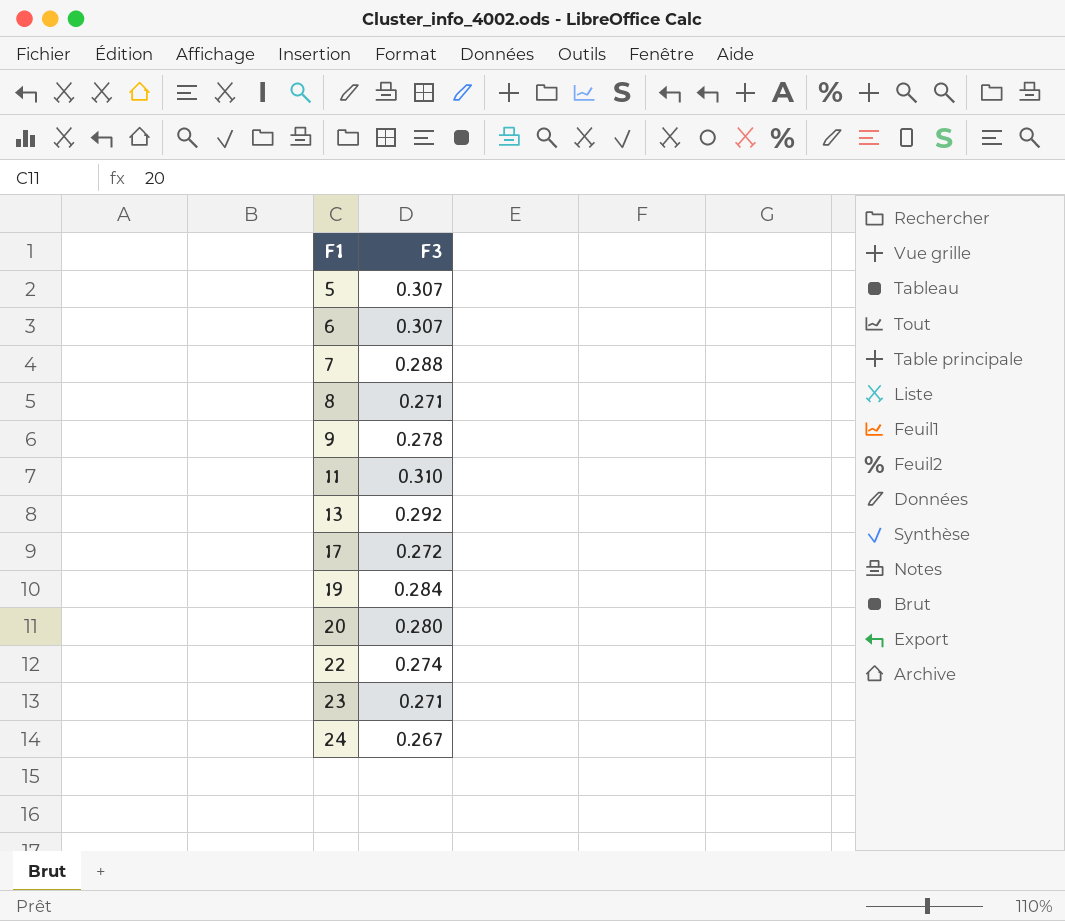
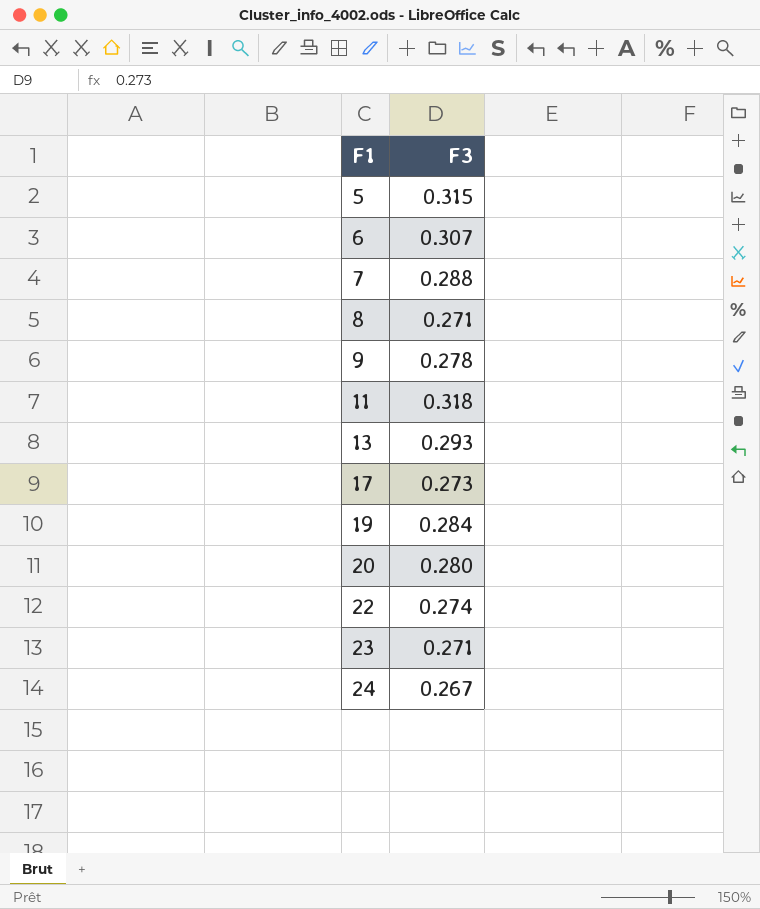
5 | F3: 0.307 -> 0.315
11 | F3: 0.310 -> 0.318
13 | F3: 0.292 -> 0.293
17 | F3: 0.272 -> 0.273

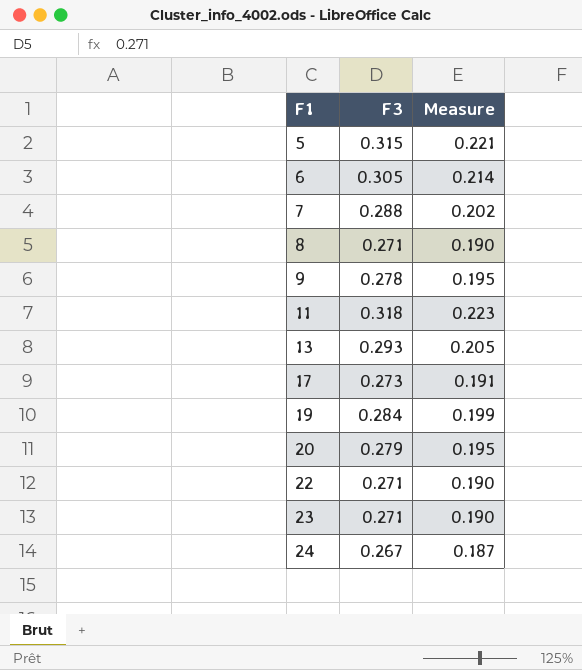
column Measure | formula: none -> [F3] * 0.7
6 | F3: 0.307 -> 0.305
20 | F3: 0.280 -> 0.279
22 | F3: 0.274 -> 0.271

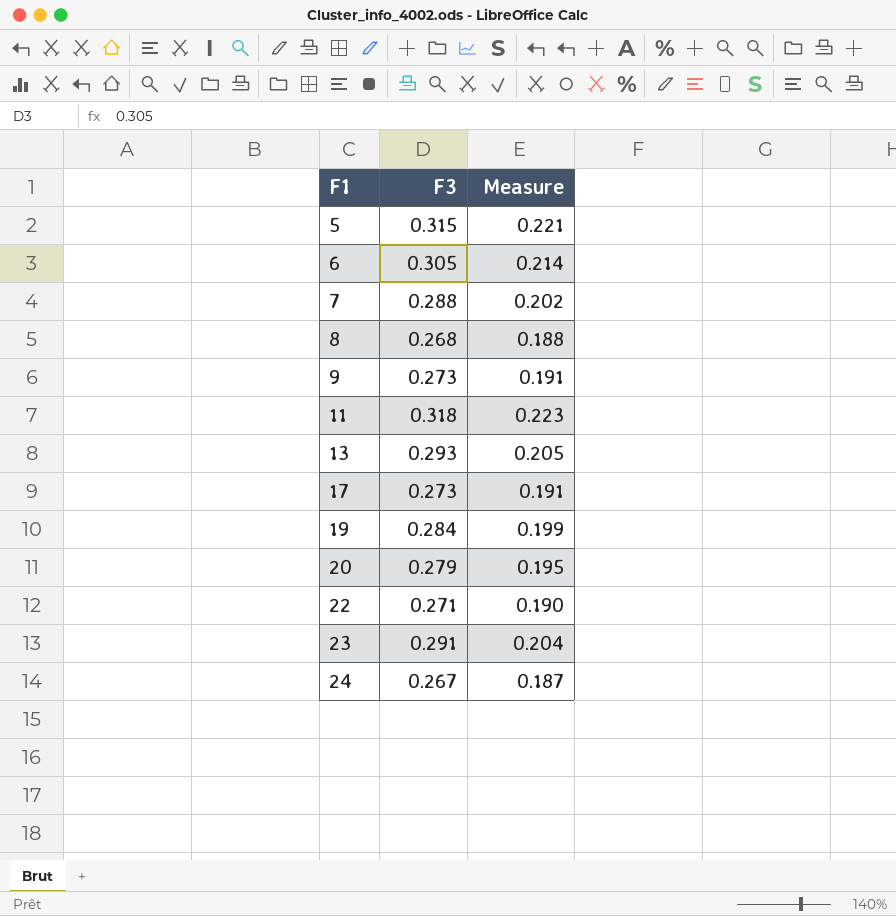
8 | F3: 0.271 -> 0.268
8 | Measure: 0.190 -> 0.188
9 | F3: 0.278 -> 0.273
9 | Measure: 0.195 -> 0.191
23 | F3: 0.271 -> 0.291
23 | Measure: 0.190 -> 0.204

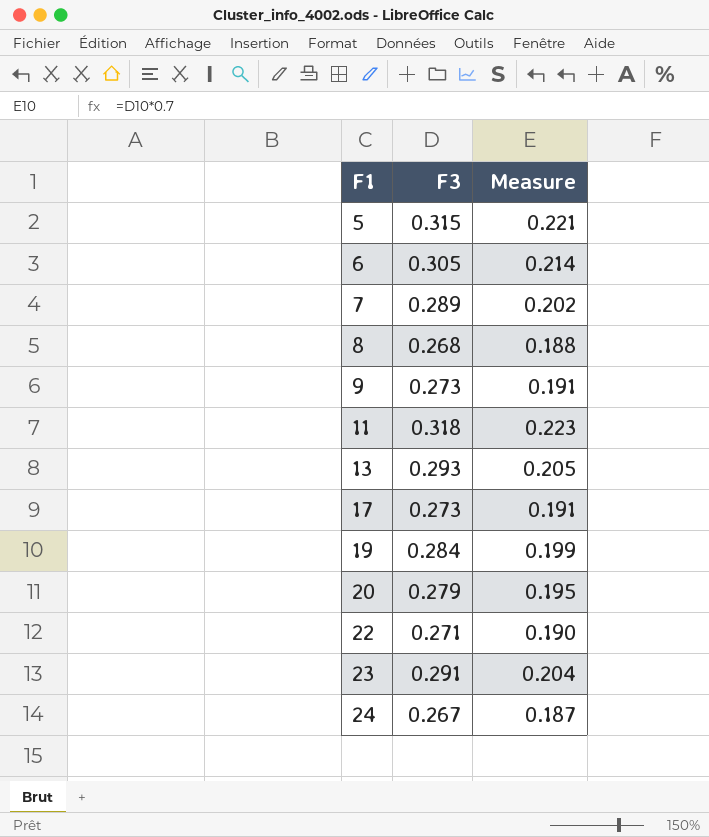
7 | F3: 0.288 -> 0.289

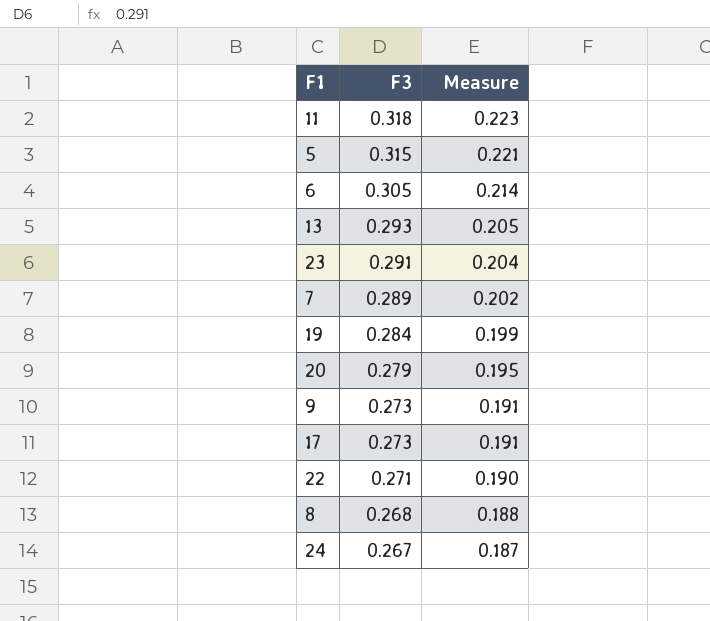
row order: F1 ascending -> F3 descending

